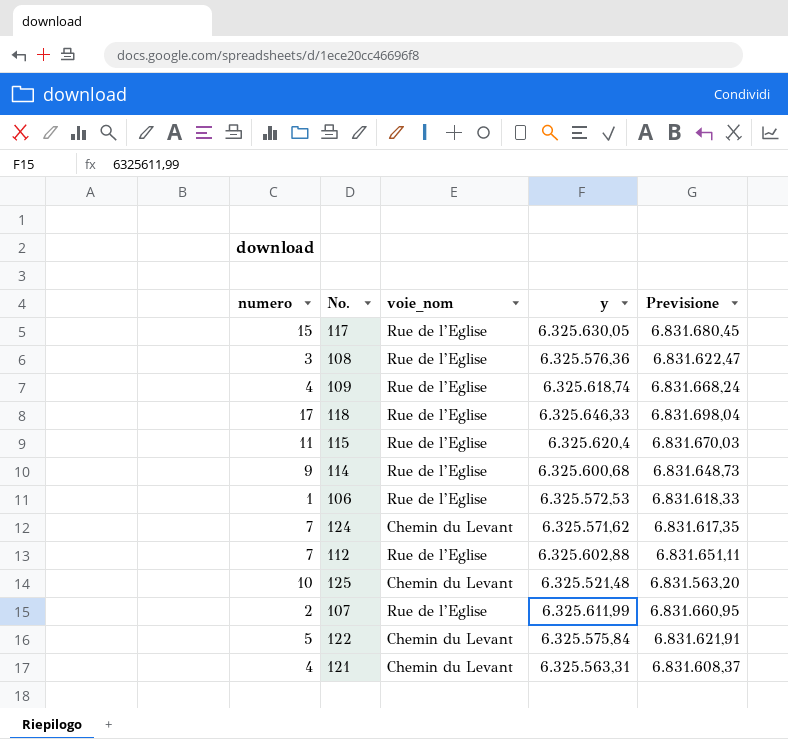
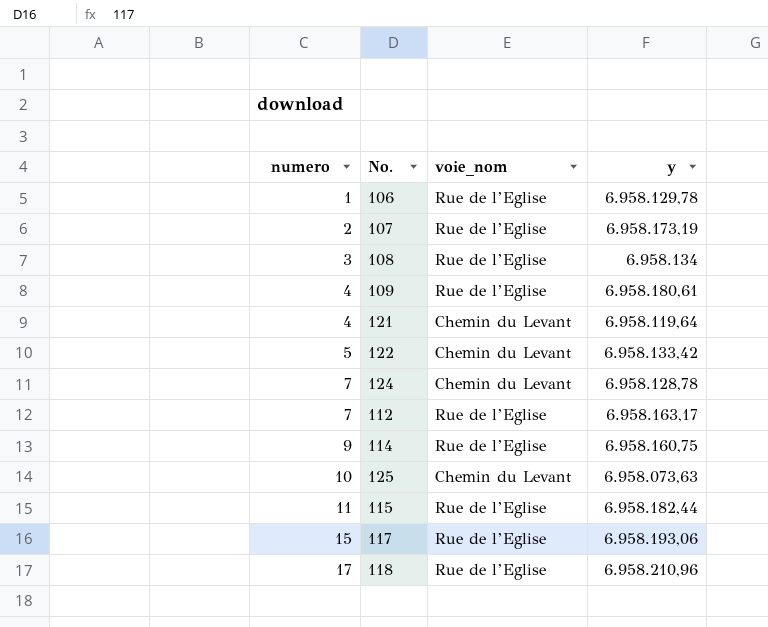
row order: none -> numero ascending
column Previsione | formula: [y] * 1,08 -> none
106 | y: 6.325.572,53 -> 6.958.129,78
107 | y: 6.325.611,99 -> 6.958.173,19
108 | y: 6.325.576,36 -> 6.958.134
109 | y: 6.325.618,74 -> 6.958.180,61
121 | y: 6.325.563,31 -> 6.958.119,64
122 | y: 6.325.575,84 -> 6.958.133,42
124 | y: 6.325.571,62 -> 6.958.128,78
112 | y: 6.325.602,88 -> 6.958.163,17
114 | y: 6.325.600,68 -> 6.958.160,75
125 | y: 6.325.521,48 -> 6.958.073,63
115 | y: 6.325.620,4 -> 6.958.182,44
117 | y: 6.325.630,05 -> 6.958.193,06
118 | y: 6.325.646,33 -> 6.958.210,96

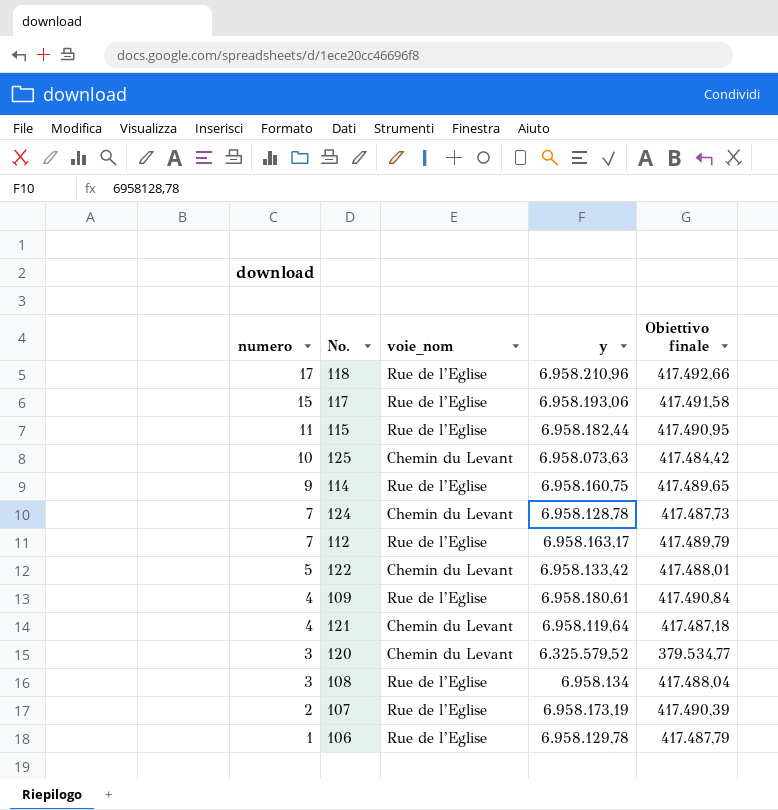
row order: numero ascending -> numero descending
column Obiettivo finale | formula: none -> [y] * 0,06
row 120: none -> 3 | Chemin du Levant | 6.325.579,52 | 379.534,77

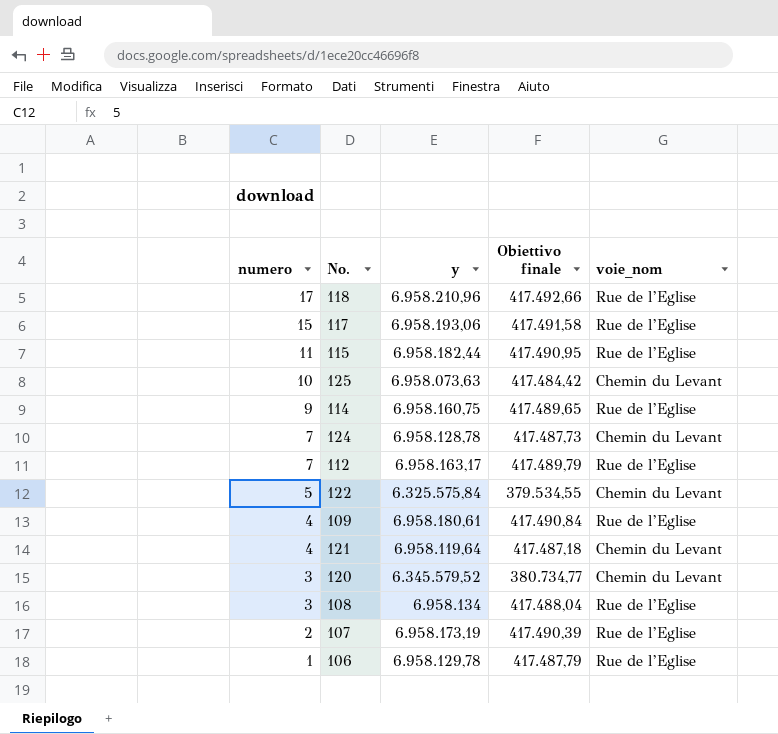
column voie_nom | position: 3 -> 5
122 | y: 6.958.133,42 -> 6.325.575,84
122 | Obiettivo finale: 417.488,01 -> 379.534,55
120 | y: 6.325.579,52 -> 6.345.579,52
120 | Obiettivo finale: 379.534,77 -> 380.734,77

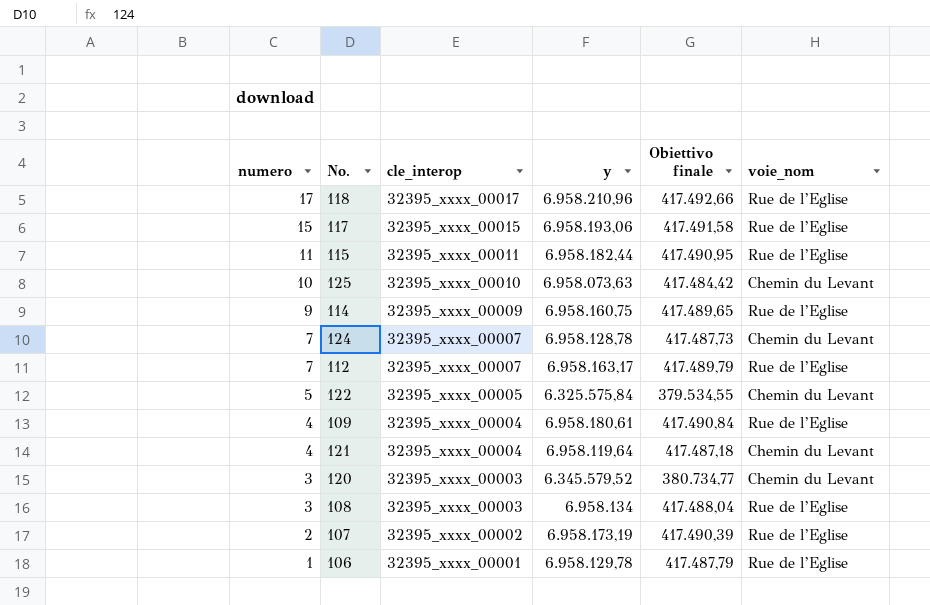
column cle_interop | position: none -> 3

